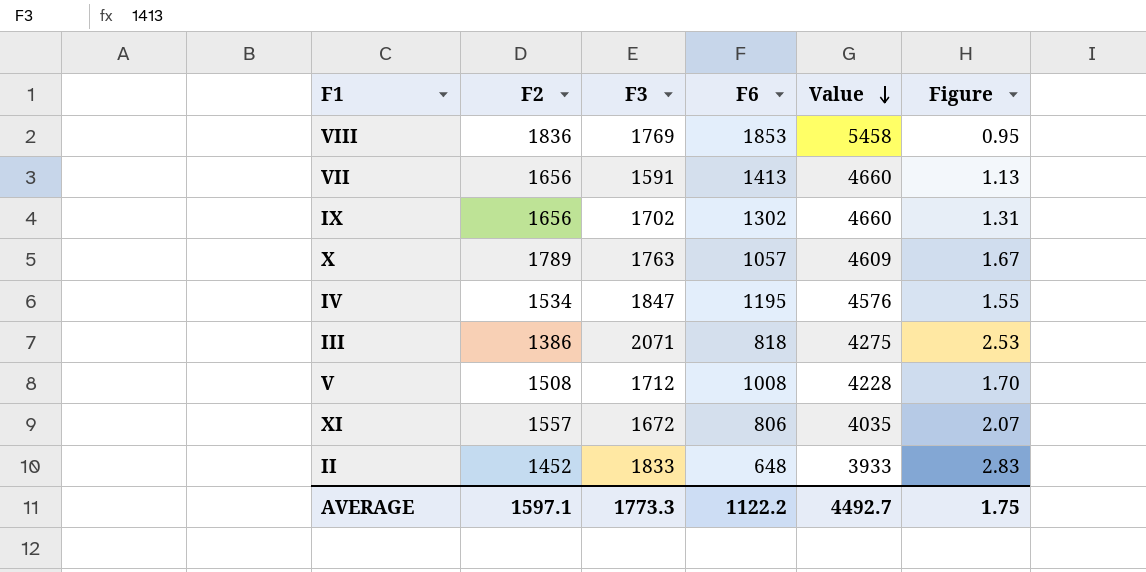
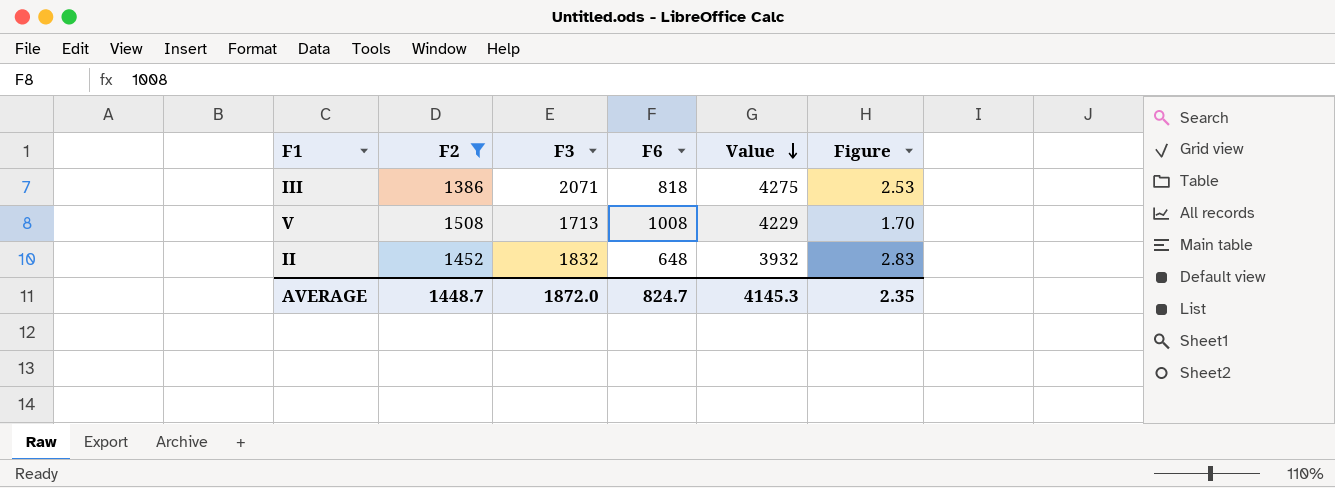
filter: none -> F2 <= 1508
V | F3: 1712 -> 1713
V | Value: 4228 -> 4229
II | F3: 1833 -> 1832
II | Value: 3933 -> 3932
AVERAGE | F2: 1597.1 -> 1448.7
AVERAGE | F3: 1773.3 -> 1872.0
AVERAGE | F6: 1122.2 -> 824.7
AVERAGE | Value: 4492.7 -> 4145.3
AVERAGE | Figure: 1.75 -> 2.35

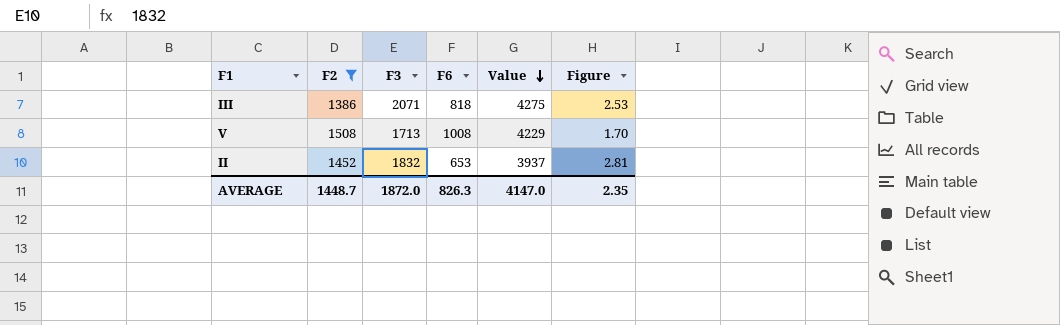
II | F6: 648 -> 653
II | Value: 3932 -> 3937
II | Figure: 2.83 -> 2.81
AVERAGE | F6: 824.7 -> 826.3
AVERAGE | Value: 4145.3 -> 4147.0

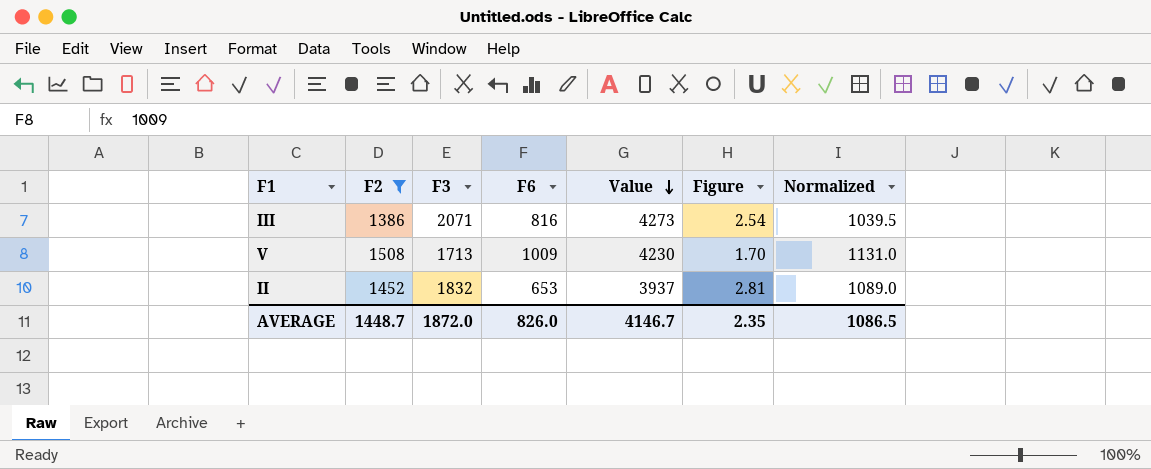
column Normalized | formula: none -> [F2] * 0.75
III | F6: 818 -> 816
III | Value: 4275 -> 4273
III | Figure: 2.53 -> 2.54
V | F6: 1008 -> 1009
V | Value: 4229 -> 4230
AVERAGE | F6: 826.3 -> 826.0
AVERAGE | Value: 4147.0 -> 4146.7

